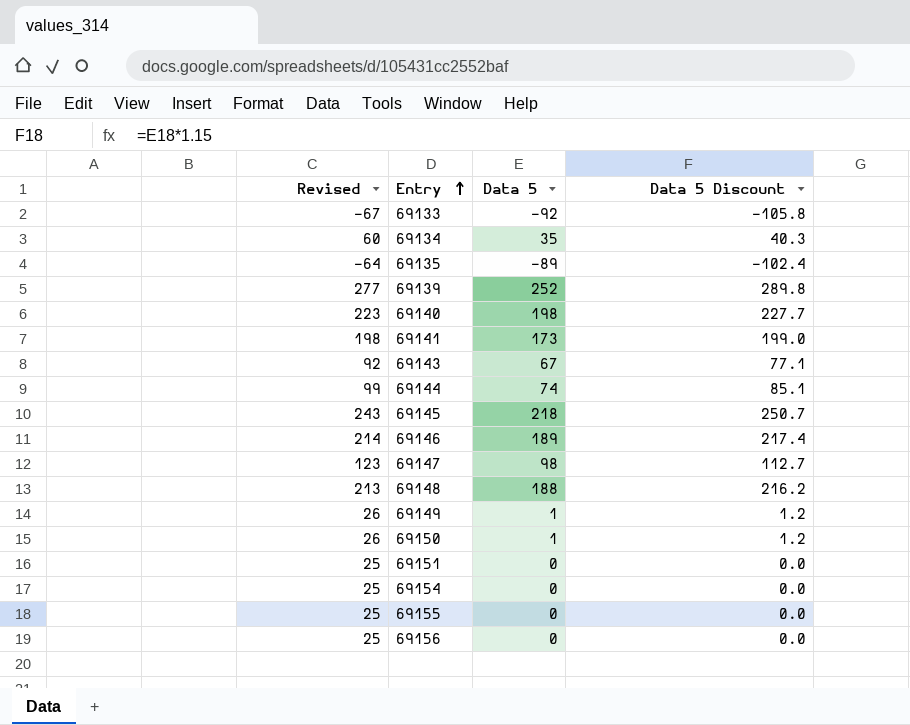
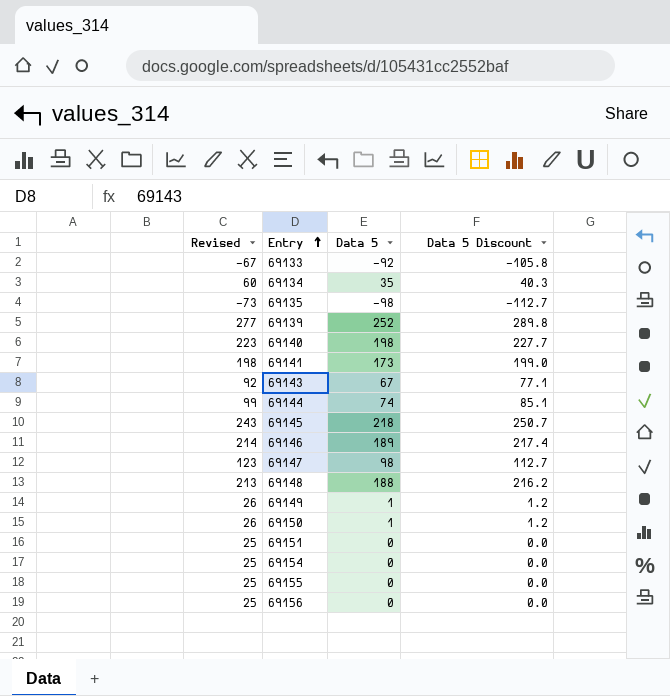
69135 | Revised: -64 -> -73
69135 | Data 5: -89 -> -98
69135 | Data 5 Discount: -102.4 -> -112.7

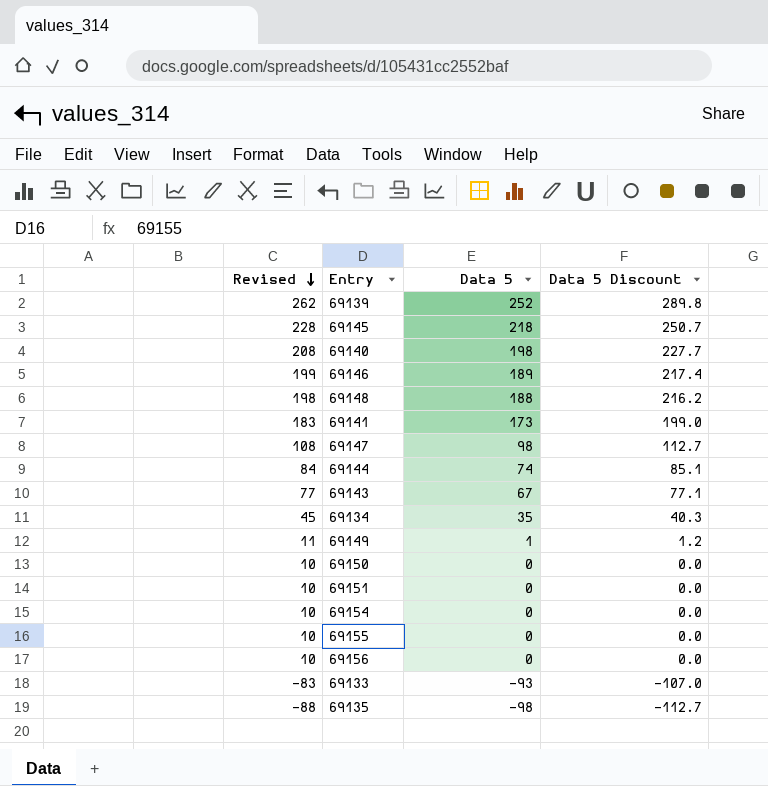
row order: Entry ascending -> Revised descending
column Revised | formula: [Data 5] + 25 -> [Data 5] + 10
69150 | Data 5: 1 -> 0
69150 | Data 5 Discount: 1.2 -> 0.0
69133 | Data 5: -92 -> -93
69133 | Data 5 Discount: -105.8 -> -107.0

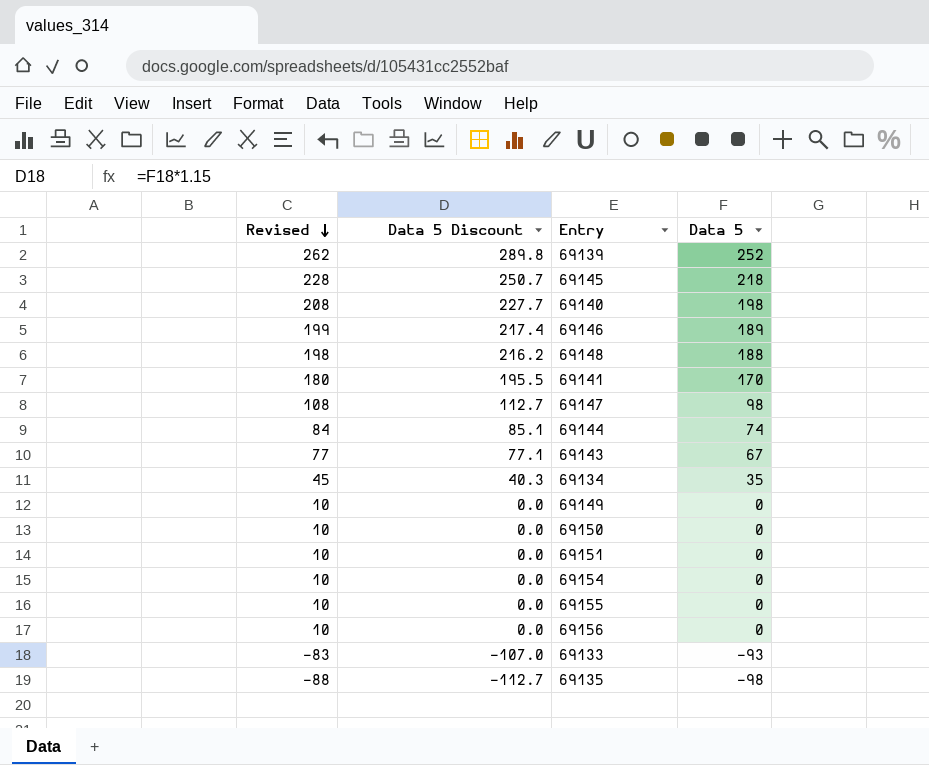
column Data 5 Discount | position: 4 -> 2
69141 | Revised: 183 -> 180
69141 | Data 5 Discount: 199.0 -> 195.5
69141 | Data 5: 173 -> 170
69149 | Revised: 11 -> 10
69149 | Data 5 Discount: 1.2 -> 0.0
69149 | Data 5: 1 -> 0

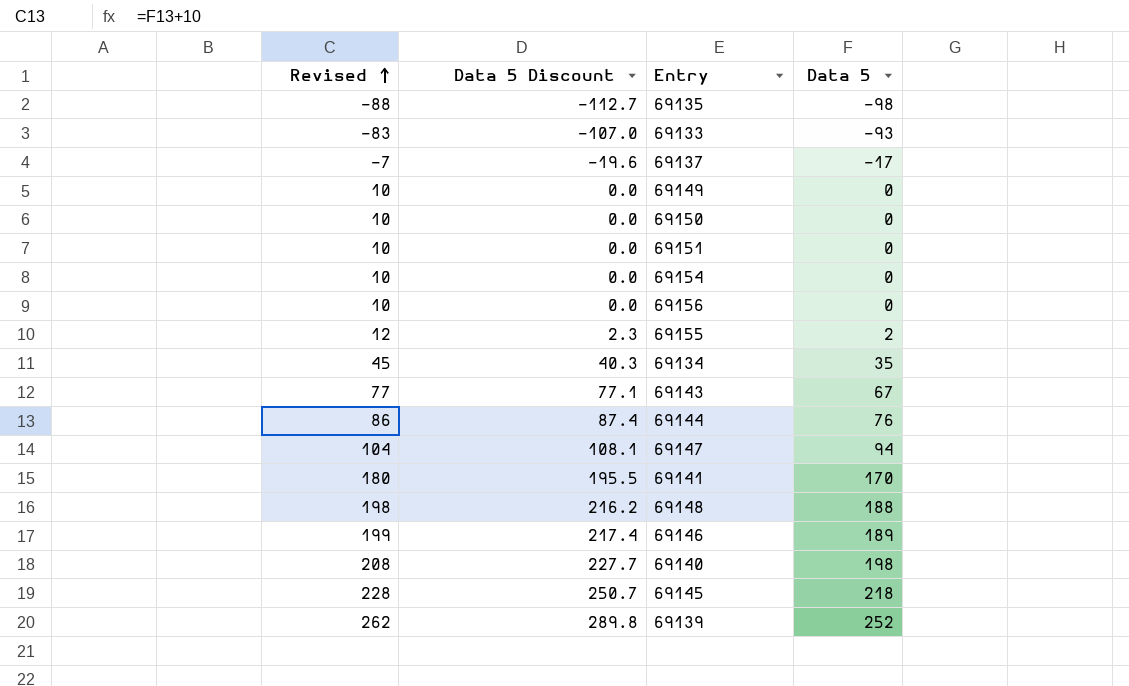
row order: Revised descending -> Revised ascending
row 69137: none -> -7 | -19.6 | -17
69155 | Revised: 10 -> 12
69155 | Data 5 Discount: 0.0 -> 2.3
69155 | Data 5: 0 -> 2
69144 | Revised: 84 -> 86
69144 | Data 5 Discount: 85.1 -> 87.4
69144 | Data 5: 74 -> 76
69147 | Revised: 108 -> 104
69147 | Data 5 Discount: 112.7 -> 108.1
69147 | Data 5: 98 -> 94

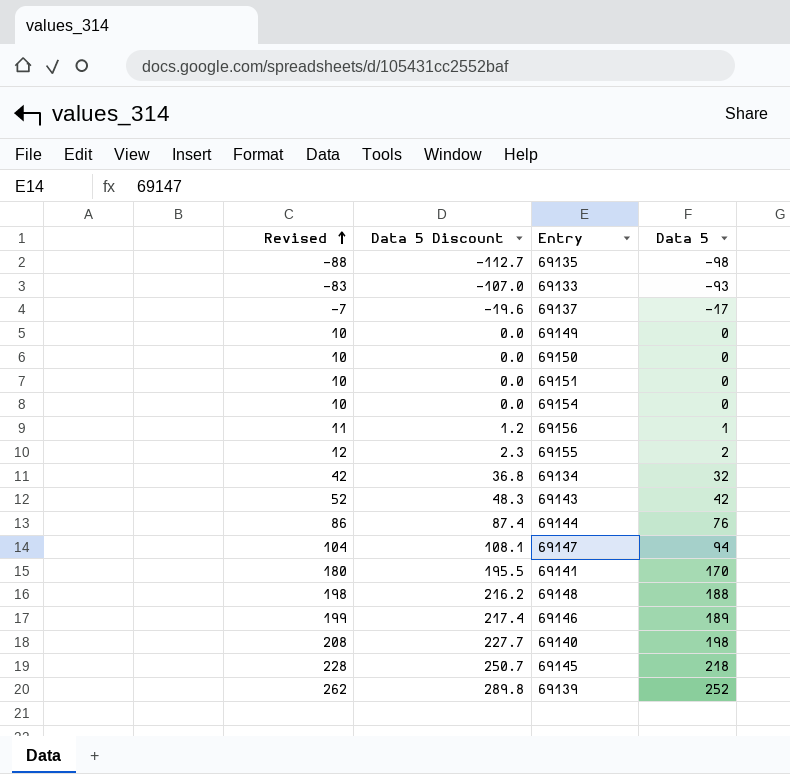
69156 | Revised: 10 -> 11
69156 | Data 5 Discount: 0.0 -> 1.2
69156 | Data 5: 0 -> 1
69134 | Revised: 45 -> 42
69134 | Data 5 Discount: 40.3 -> 36.8
69134 | Data 5: 35 -> 32
69143 | Revised: 77 -> 52
69143 | Data 5 Discount: 77.1 -> 48.3
69143 | Data 5: 67 -> 42

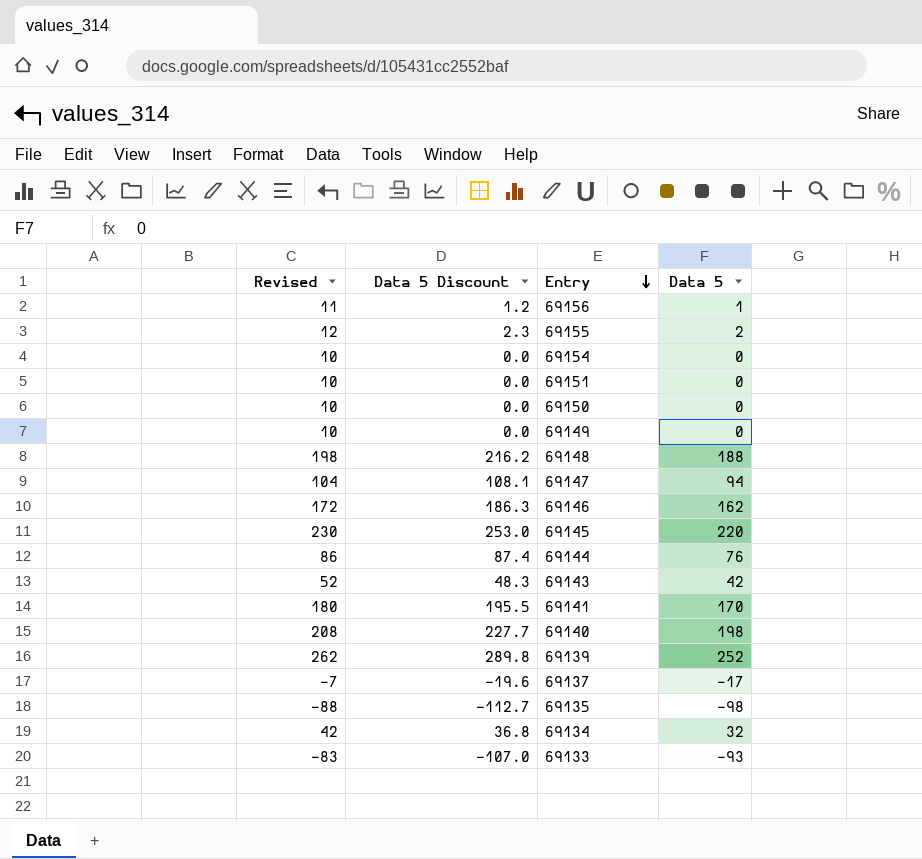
row order: Revised ascending -> Entry descending
69146 | Revised: 199 -> 172
69146 | Data 5 Discount: 217.4 -> 186.3
69146 | Data 5: 189 -> 162
69145 | Revised: 228 -> 230
69145 | Data 5 Discount: 250.7 -> 253.0
69145 | Data 5: 218 -> 220

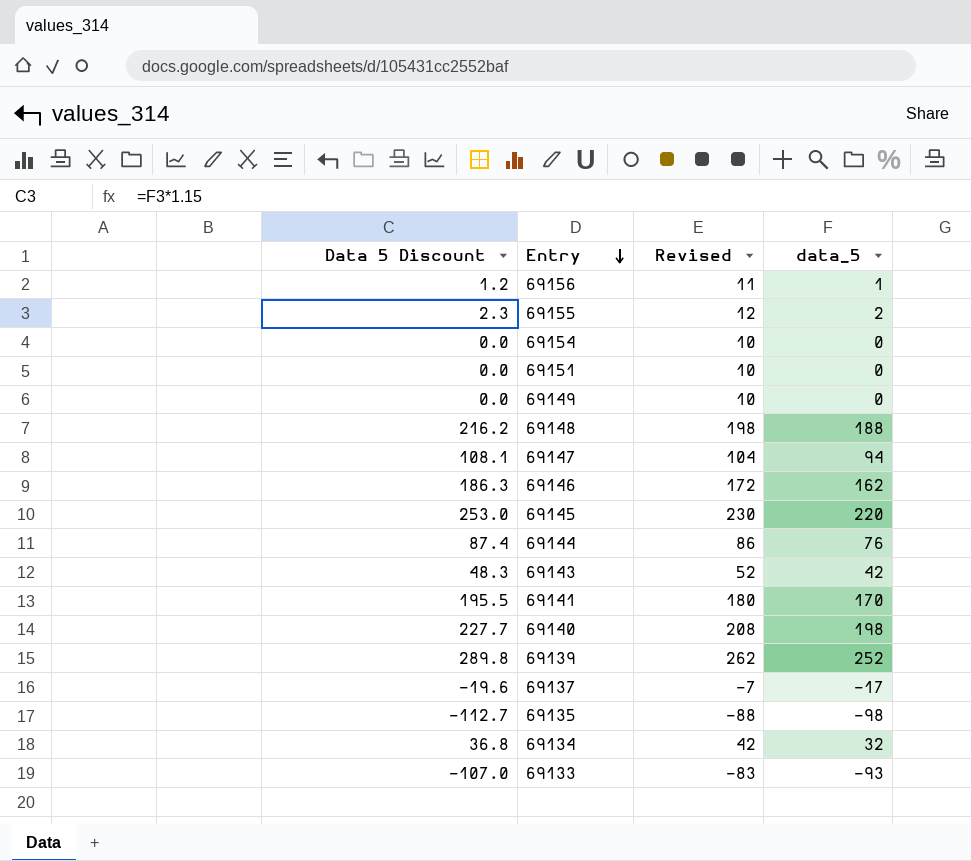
column Revised | position: 1 -> 3
column name: Data 5 -> data_5
row 69150: 10 | 0.0 | 0 -> none

